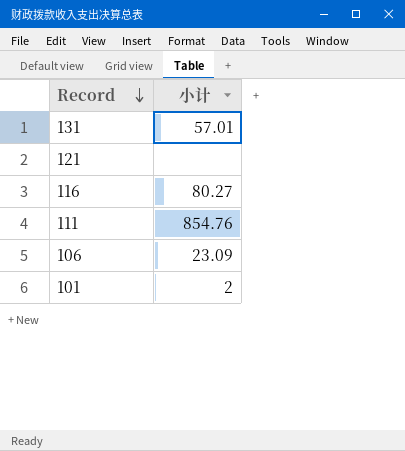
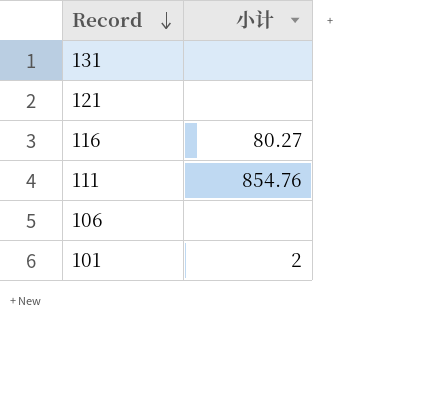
131 | 小计: 57.01 -> none
106 | 小计: 23.09 -> none

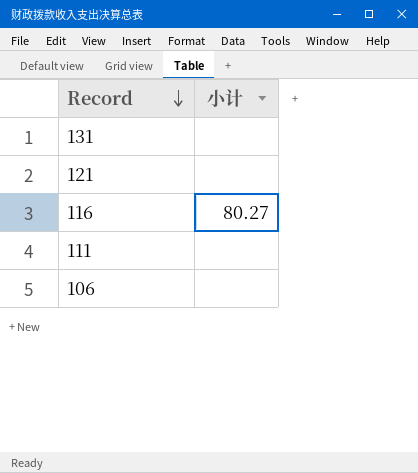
row 101: 2 -> none
111 | 小计: 854.76 -> none

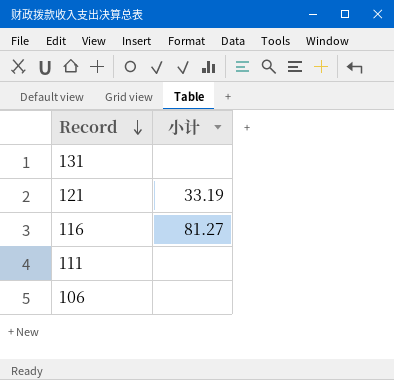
121 | 小计: none -> 33.19
116 | 小计: 80.27 -> 81.27

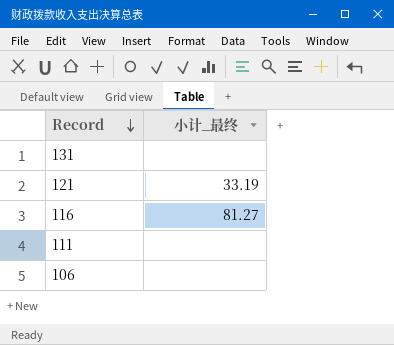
column name: 小计 -> 小计_最终

